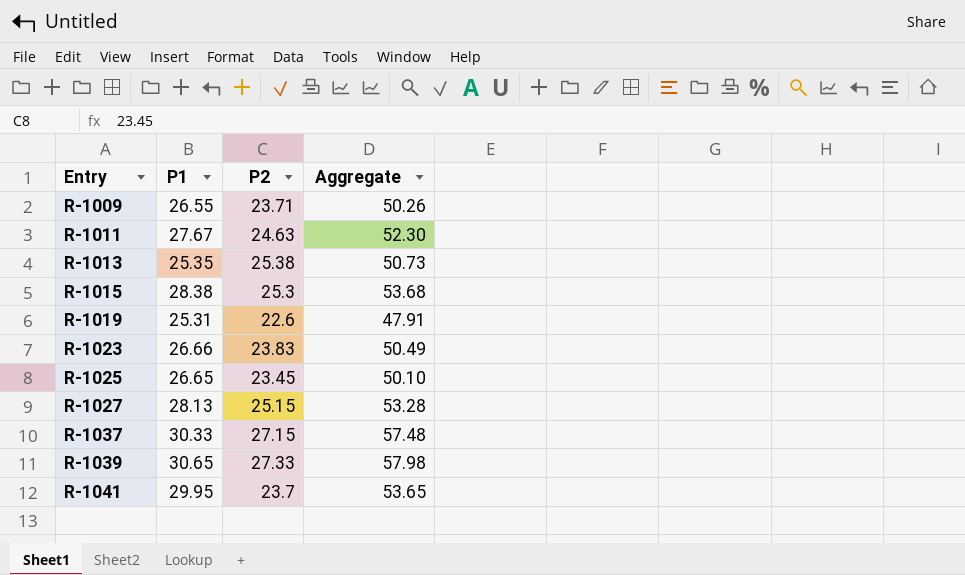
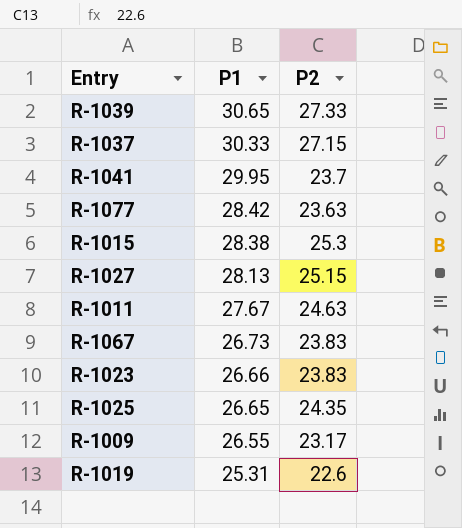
row order: Entry ascending -> P1 descending
column Aggregate | formula: [P1] + [P2] -> none
row R-1013: 25.35 | 25.38 | 50.73 -> none
row R-1077: none -> 28.42 | 23.63
row R-1067: none -> 26.73 | 23.83
R-1025 | P2: 23.45 -> 24.35
R-1009 | P2: 23.71 -> 23.17

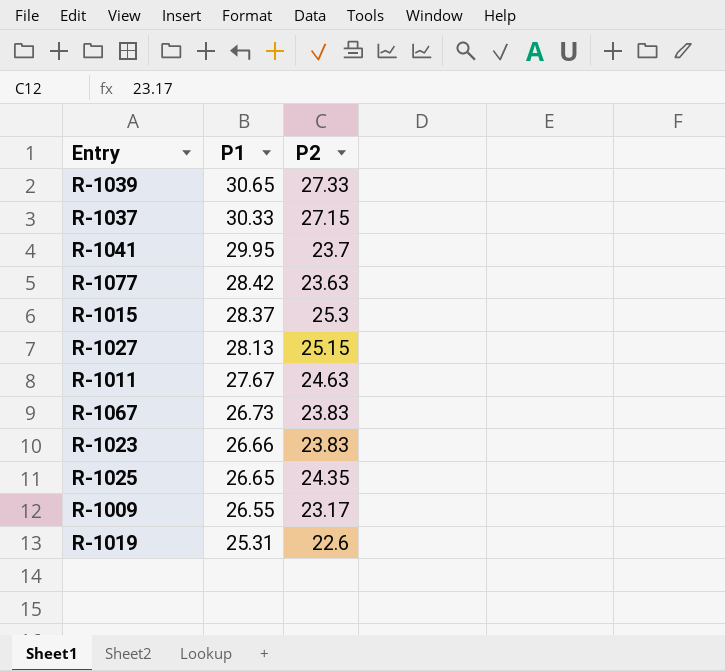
R-1015 | P1: 28.38 -> 28.37

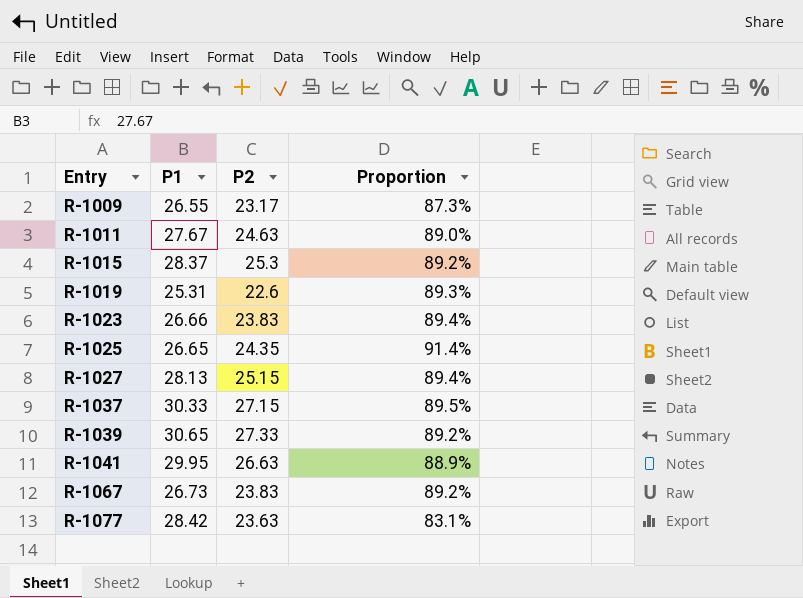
row order: P1 descending -> Entry ascending
column Proportion | formula: none -> [P2] / [P1]
R-1041 | P2: 23.7 -> 26.63

